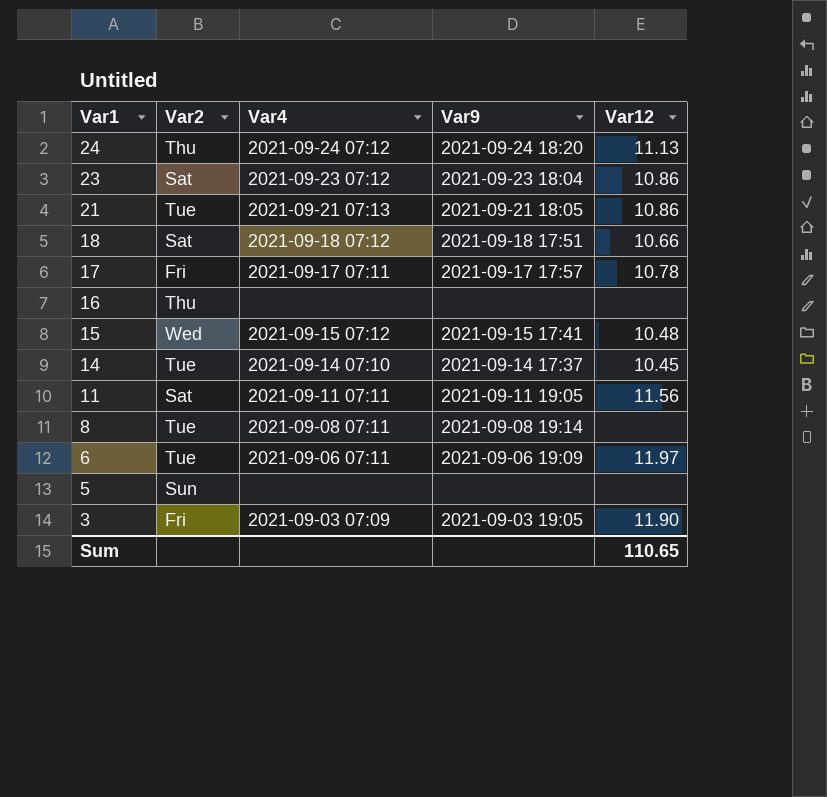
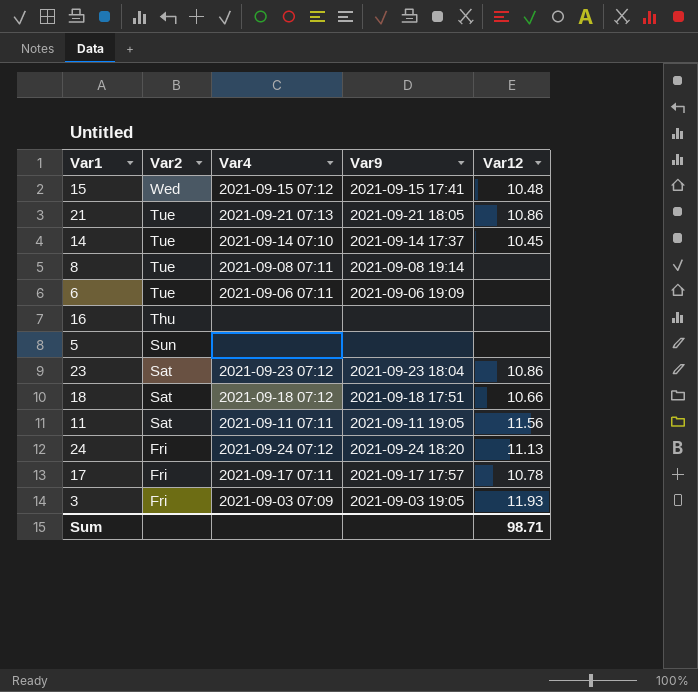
row order: Var1 descending -> Var2 descending
6 | Var12: 11.97 -> none
24 | Var2: Thu -> Fri
3 | Var12: 11.90 -> 11.93
Sum | Var12: 110.65 -> 98.71

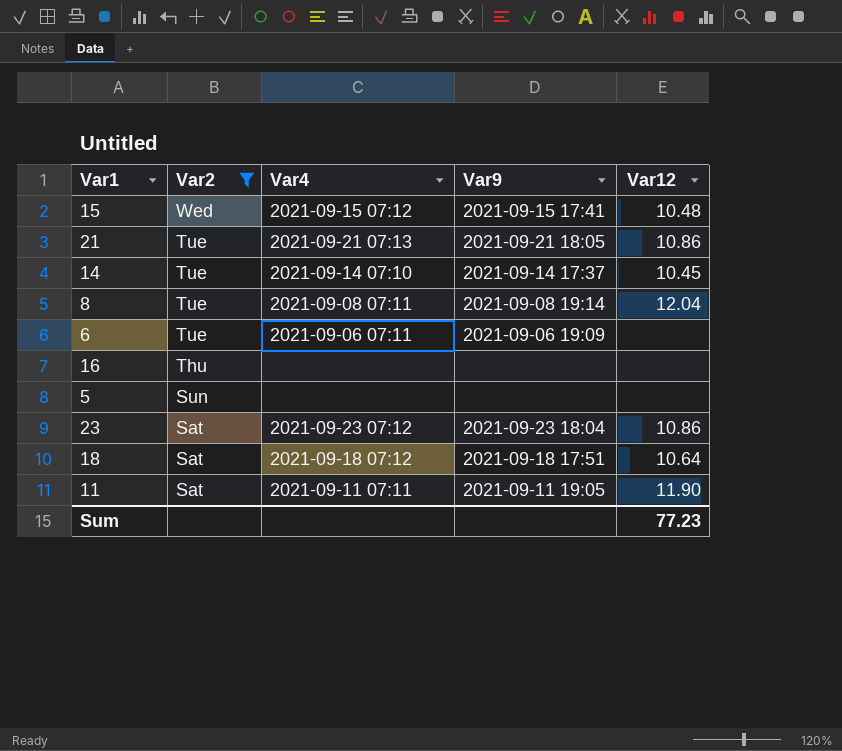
filter: none -> Var2 != Fri
8 | Var12: none -> 12.04
18 | Var12: 10.66 -> 10.64
11 | Var12: 11.56 -> 11.90
Sum | Var12: 98.71 -> 77.23

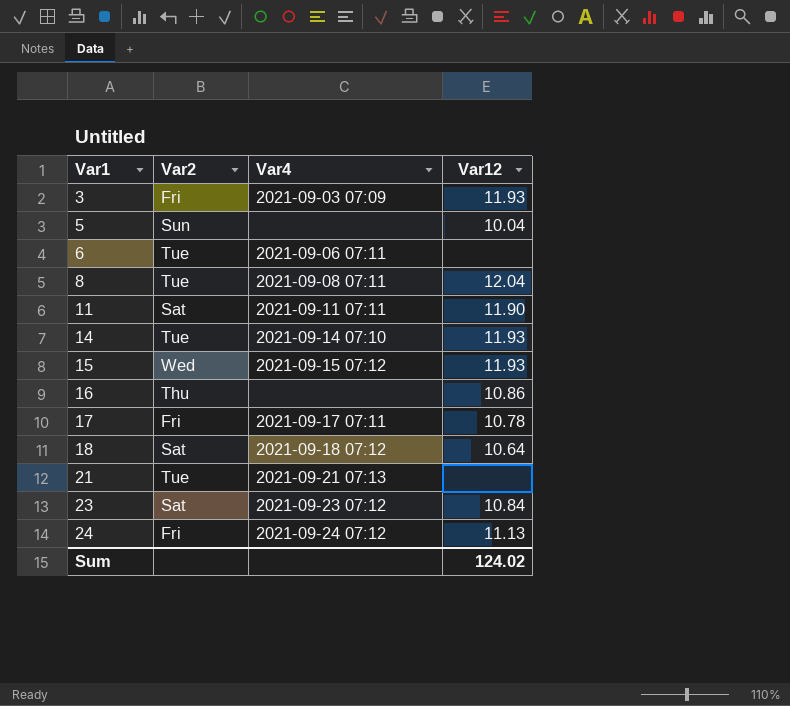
filter: Var2 != Fri -> none
row order: Var2 descending -> Var1 ascending
column Var9 | position: 4 -> none
5 | Var12: none -> 10.04
14 | Var12: 10.45 -> 11.93
15 | Var12: 10.48 -> 11.93
16 | Var12: none -> 10.86
21 | Var12: 10.86 -> none
23 | Var12: 10.86 -> 10.84
Sum | Var12: 77.23 -> 124.02

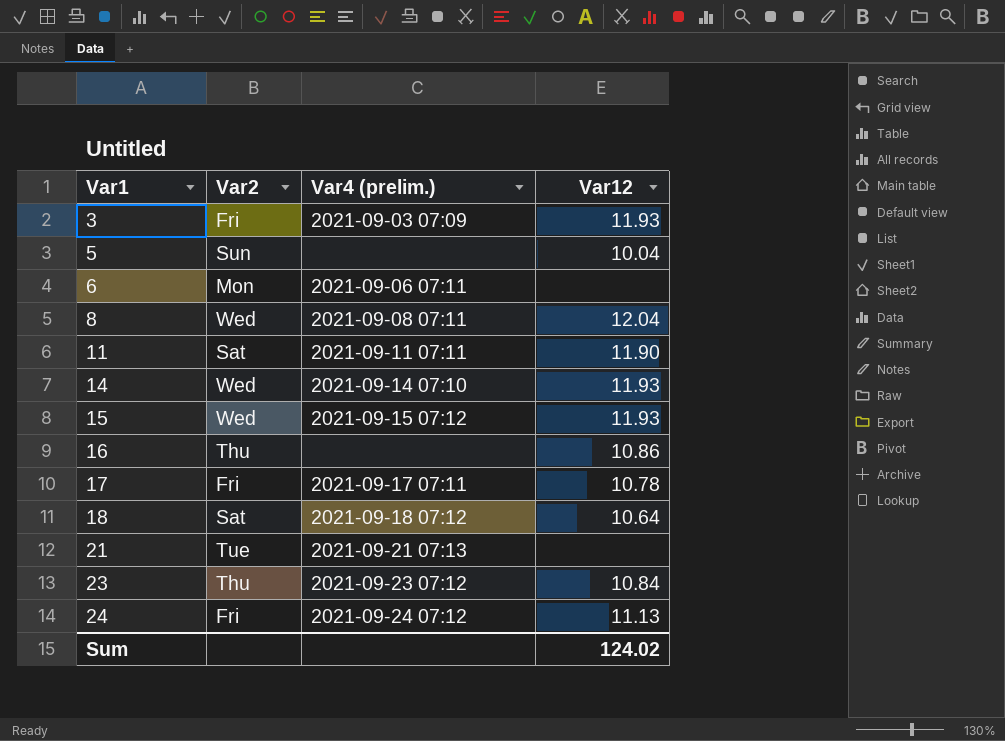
column name: Var4 -> Var4 (prelim.)
6 | Var2: Tue -> Mon
8 | Var2: Tue -> Wed
14 | Var2: Tue -> Wed
23 | Var2: Sat -> Thu

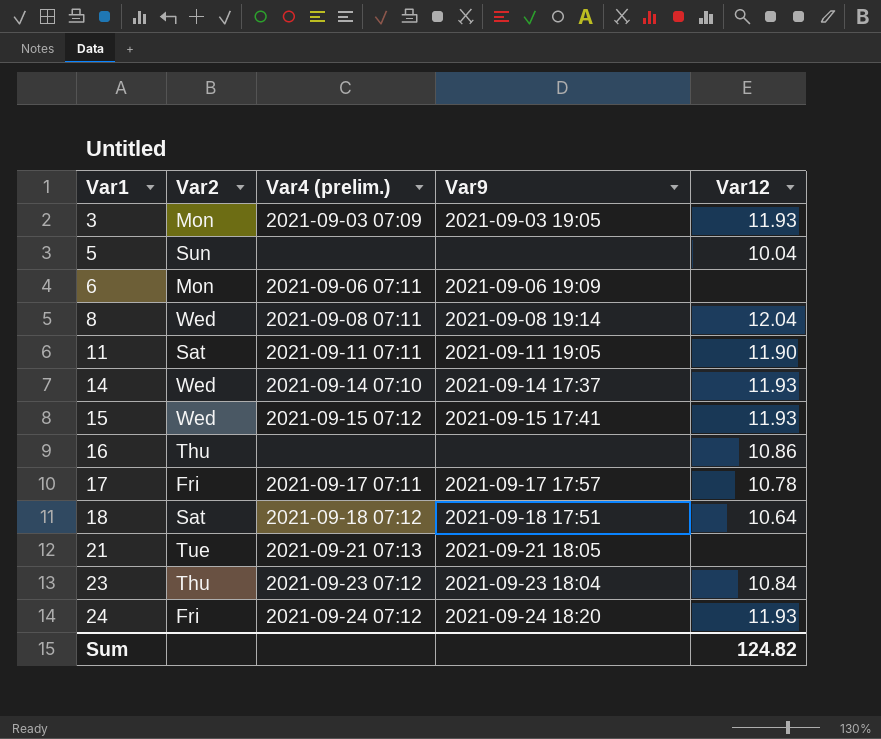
column Var9 | position: none -> 4
3 | Var2: Fri -> Mon
24 | Var12: 11.13 -> 11.93
Sum | Var12: 124.02 -> 124.82

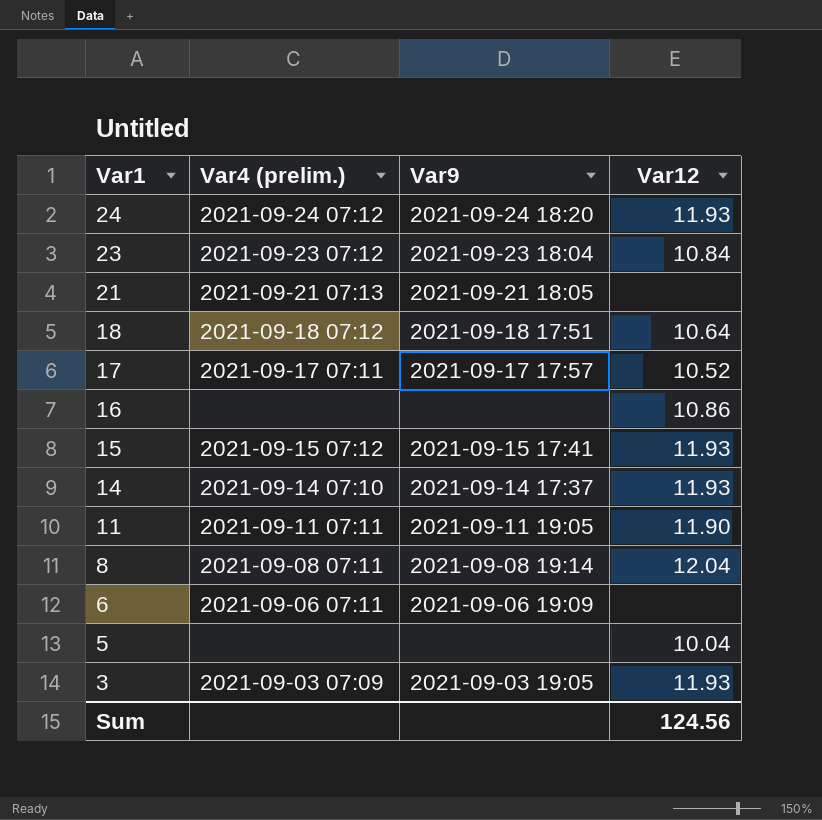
row order: Var1 ascending -> Var1 descending
column Var2 | position: 2 -> none
17 | Var12: 10.78 -> 10.52
Sum | Var12: 124.82 -> 124.56

